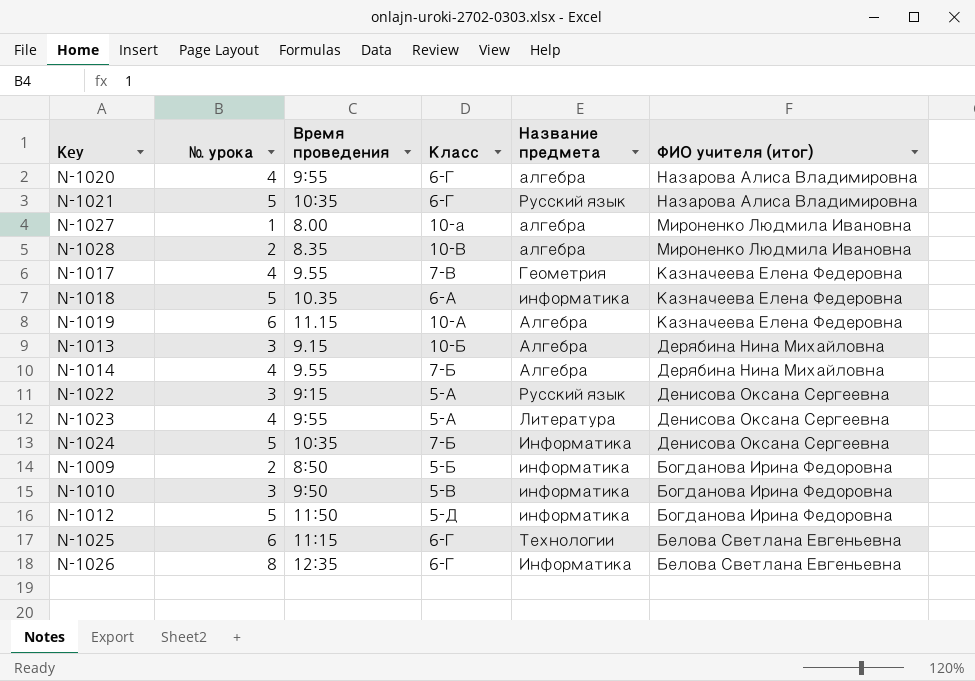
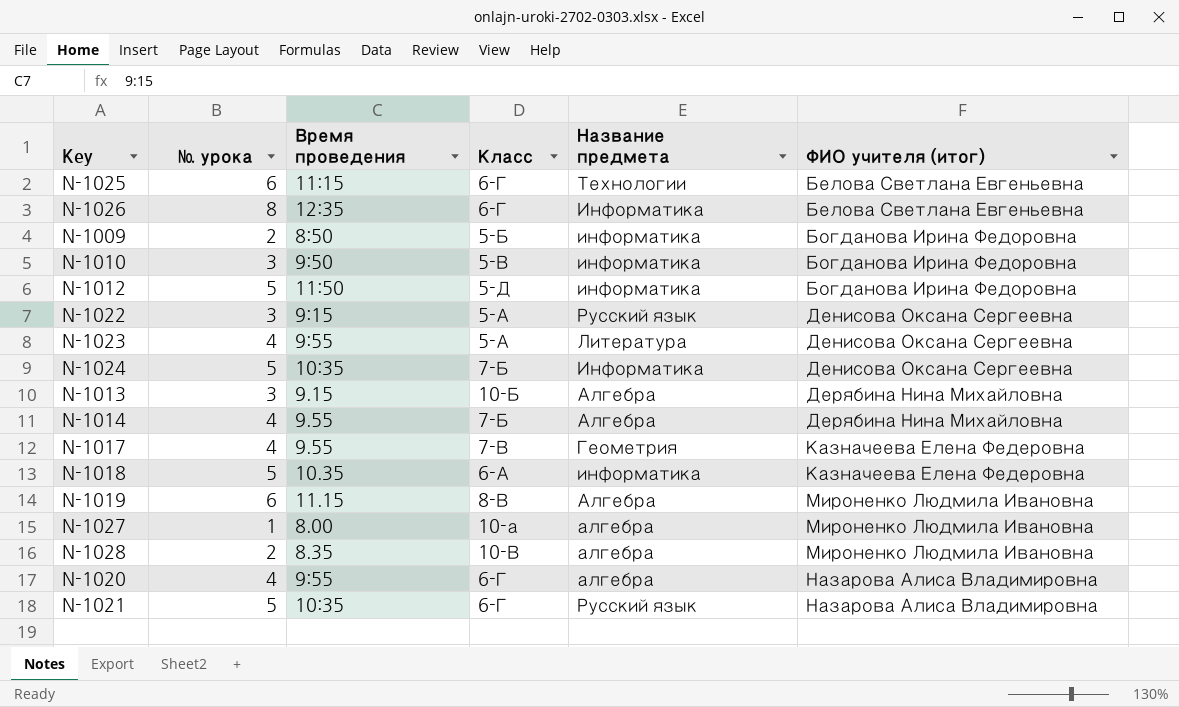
row order: ФИО учителя (итог) descending -> ФИО учителя (итог) ascending
N-1019 | Класс: 10-А -> 8-В
N-1019 | ФИО учителя (итог): Казначеева Елена Федеровна -> Мироненко Людмила Ивановна

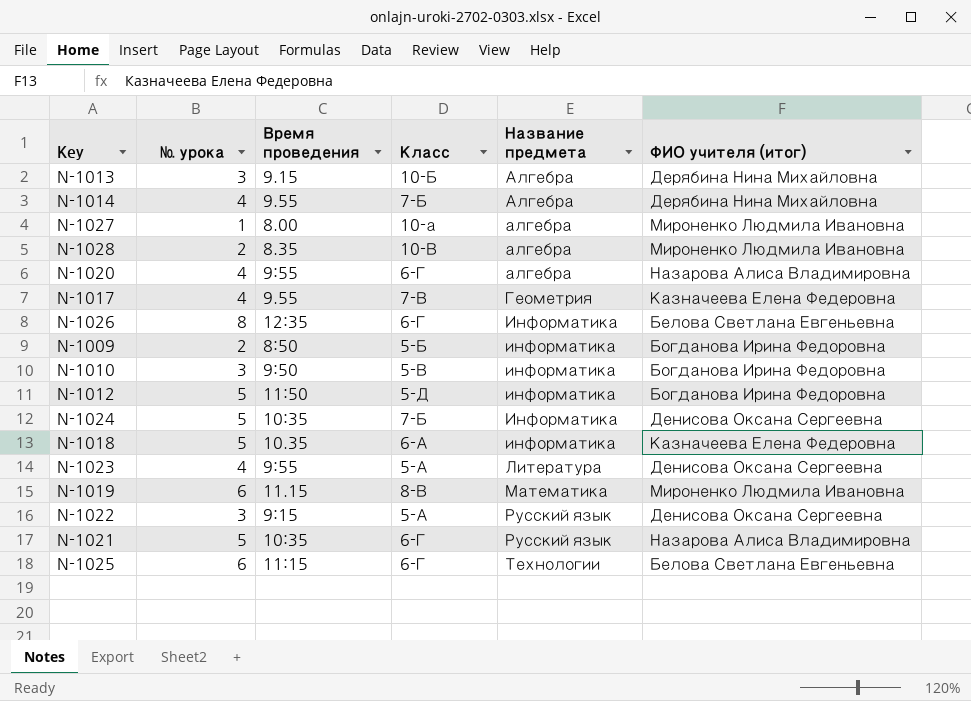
row order: ФИО учителя (итог) ascending -> Название предмета ascending
N-1019 | Название предмета: Алгебра -> Математика

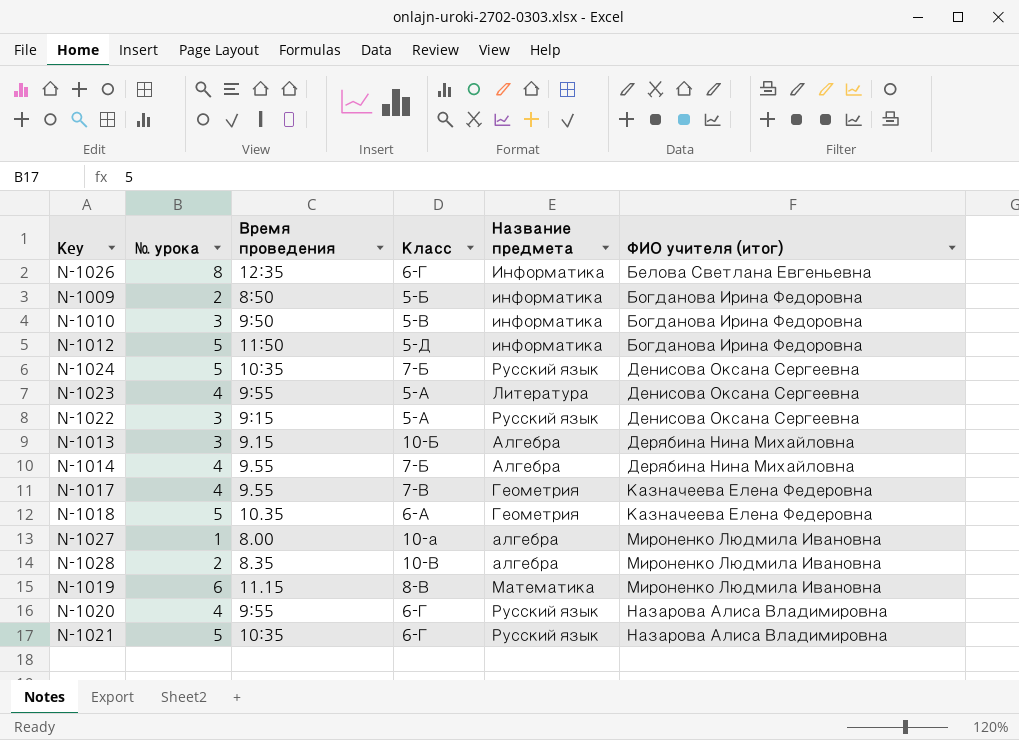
row order: Название предмета ascending -> ФИО учителя (итог) ascending
row N-1025: 6 | 11:15 | 6-Г | Технологии | Белова Светлана Евгеньевна -> none
N-1024 | Название предмета: Информатика -> Русский язык
N-1018 | Название предмета: информатика -> Геометрия
N-1020 | Название предмета: алгебра -> Русский язык

